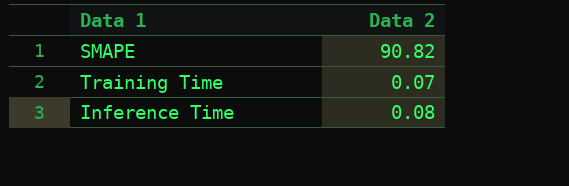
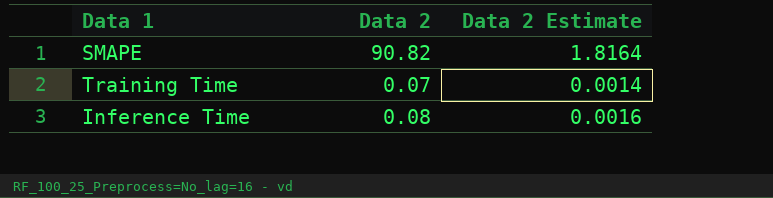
column Data 2 Estimate | formula: none -> [Data 2] * 0.02

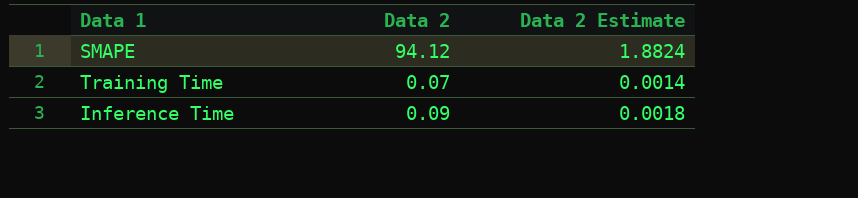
SMAPE | Data 2: 90.82 -> 94.12
SMAPE | Data 2 Estimate: 1.8164 -> 1.8824
Inference Time | Data 2: 0.08 -> 0.09
Inference Time | Data 2 Estimate: 0.0016 -> 0.0018

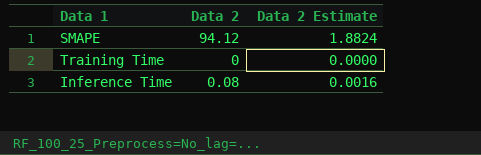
Training Time | Data 2: 0.07 -> 0
Training Time | Data 2 Estimate: 0.0014 -> 0.0000
Inference Time | Data 2: 0.09 -> 0.08
Inference Time | Data 2 Estimate: 0.0018 -> 0.0016

